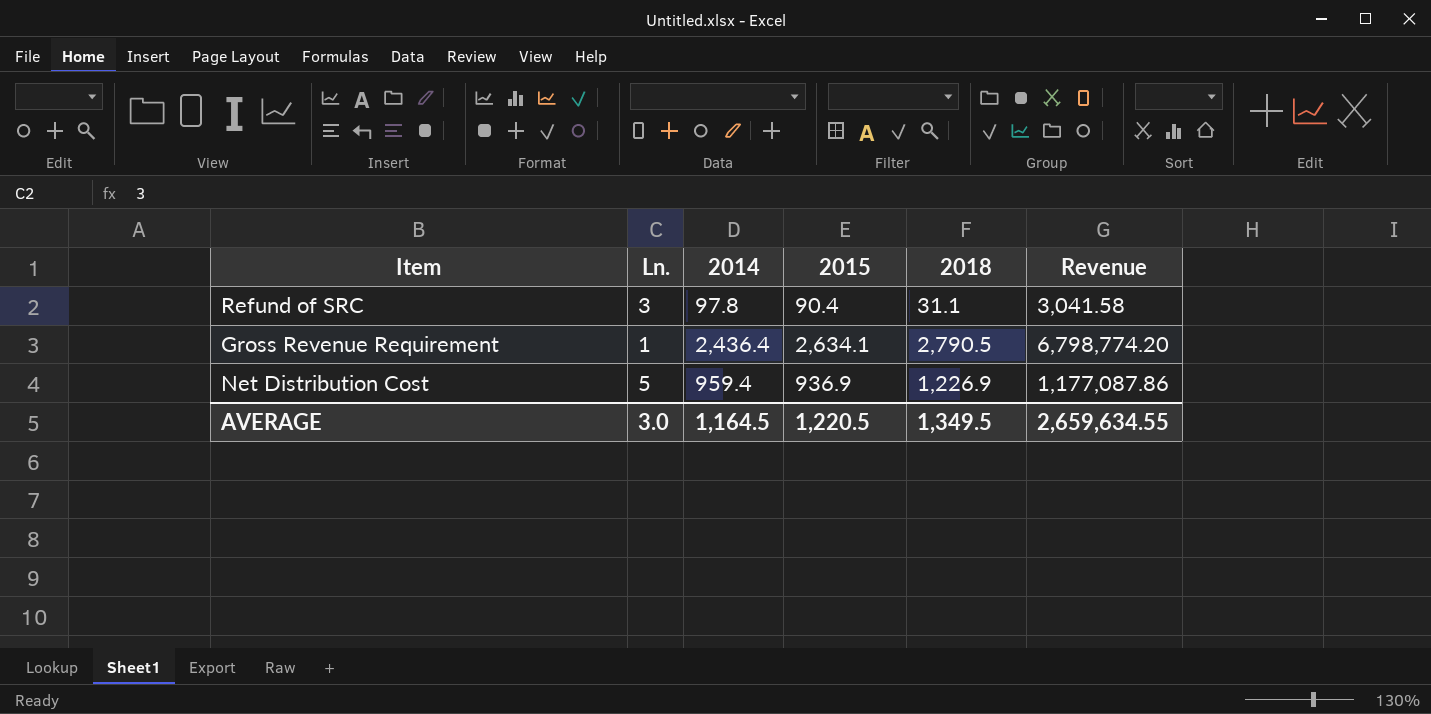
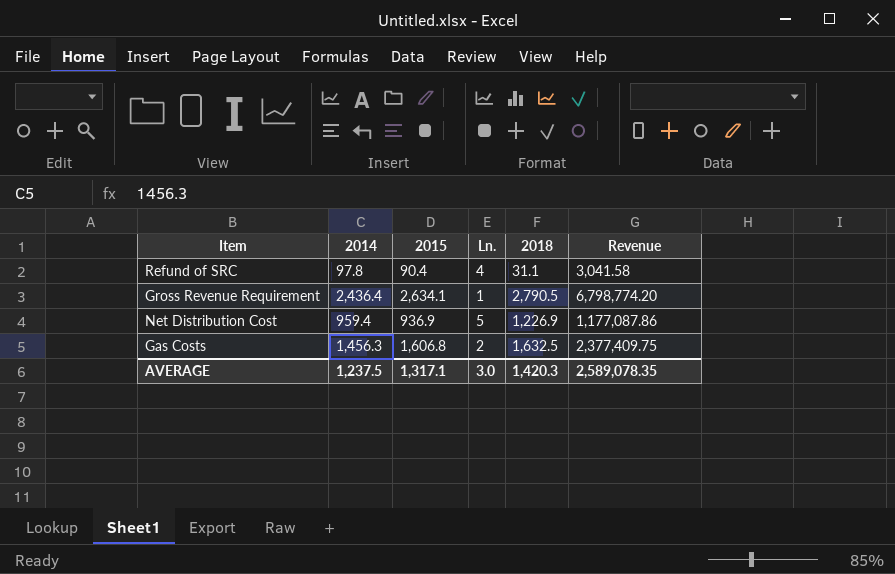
column Ln. | position: 2 -> 4
Refund of SRC | Ln.: 3 -> 4
row Gas Costs: none -> 1,456.3 | 1,606.8 | 2 | 1,632.5 | 2,377,409.75
AVERAGE | 2014: 1,164.5 -> 1,237.5
AVERAGE | 2015: 1,220.5 -> 1,317.1
AVERAGE | 2018: 1,349.5 -> 1,420.3
AVERAGE | Revenue: 2,659,634.55 -> 2,589,078.35

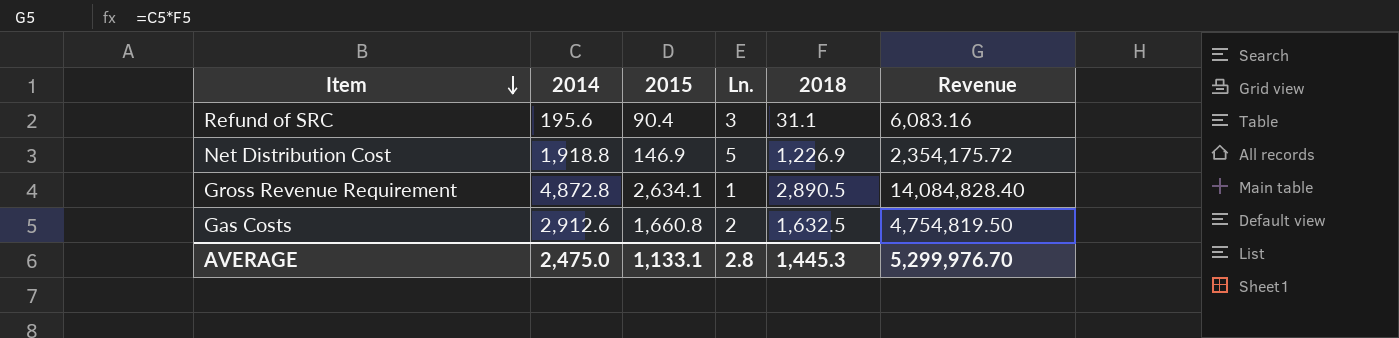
row order: none -> Item descending
Refund of SRC | 2014: 97.8 -> 195.6
Refund of SRC | Ln.: 4 -> 3
Refund of SRC | Revenue: 3,041.58 -> 6,083.16
Net Distribution Cost | 2014: 959.4 -> 1,918.8
Net Distribution Cost | 2015: 936.9 -> 146.9
Net Distribution Cost | Revenue: 1,177,087.86 -> 2,354,175.72
Gross Revenue Requirement | 2014: 2,436.4 -> 4,872.8
Gross Revenue Requirement | 2018: 2,790.5 -> 2,890.5
Gross Revenue Requirement | Revenue: 6,798,774.20 -> 14,084,828.40
Gas Costs | 2014: 1,456.3 -> 2,912.6
Gas Costs | 2015: 1,606.8 -> 1,660.8
Gas Costs | Revenue: 2,377,409.75 -> 4,754,819.50
AVERAGE | 2014: 1,237.5 -> 2,475.0
AVERAGE | 2015: 1,317.1 -> 1,133.1
AVERAGE | Ln.: 3.0 -> 2.8
AVERAGE | 2018: 1,420.3 -> 1,445.3
AVERAGE | Revenue: 2,589,078.35 -> 5,299,976.70

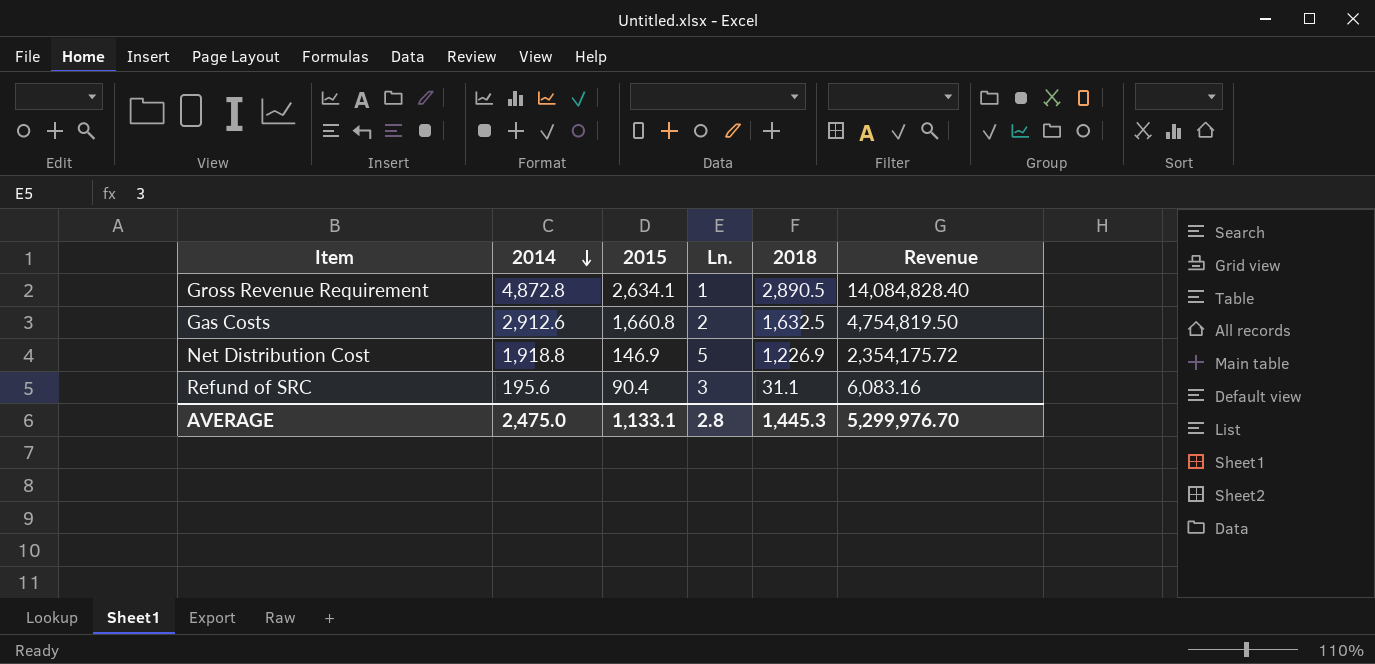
row order: Item descending -> 2014 descending

